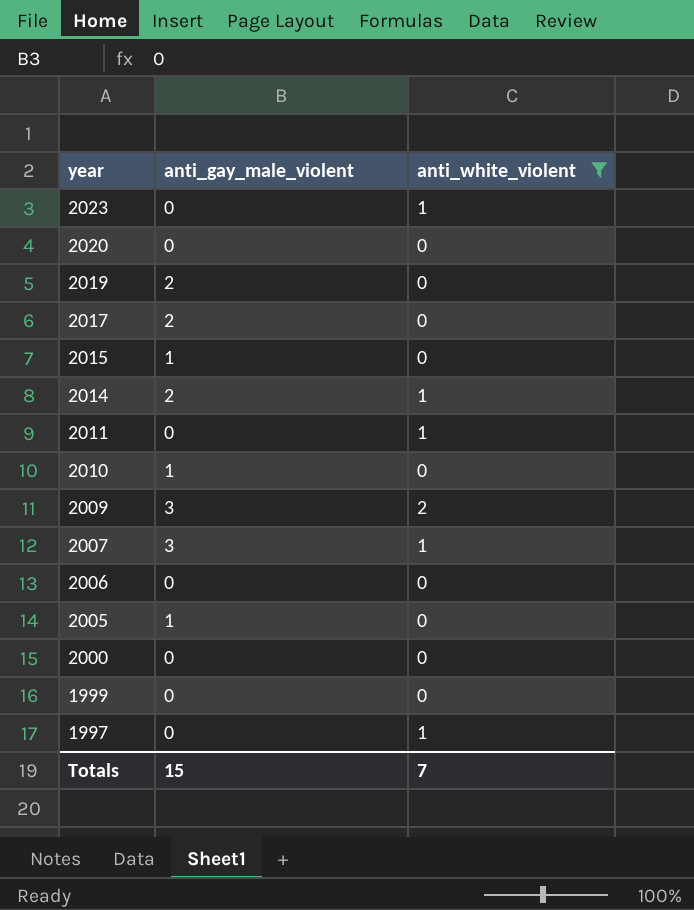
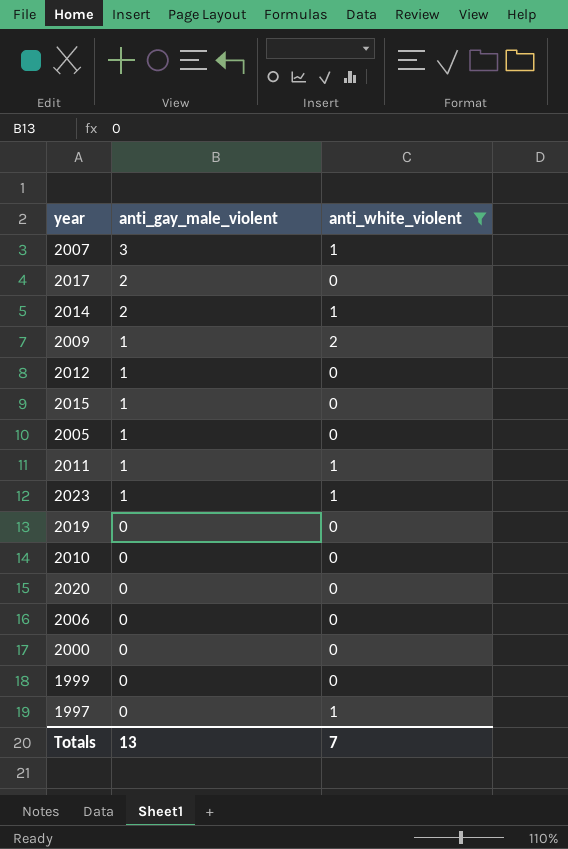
row order: year descending -> anti_gay_male_violent descending
2009 | anti_gay_male_violent: 3 -> 1
row 2012: none -> 1 | 0
2011 | anti_gay_male_violent: 0 -> 1
2023 | anti_gay_male_violent: 0 -> 1
2019 | anti_gay_male_violent: 2 -> 0
2010 | anti_gay_male_violent: 1 -> 0
Totals | anti_gay_male_violent: 15 -> 13

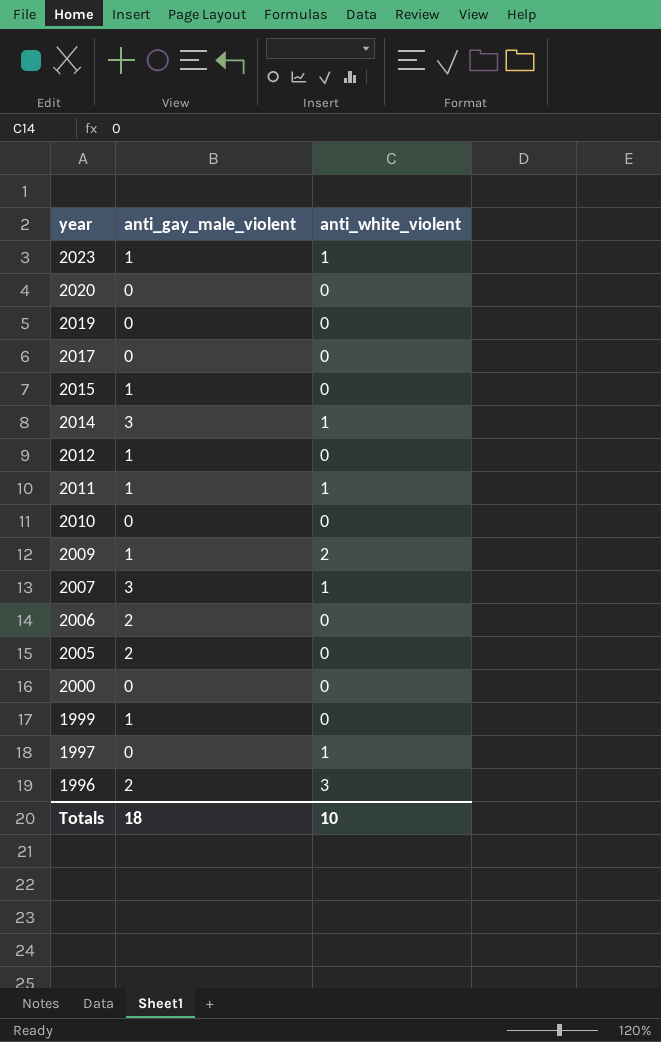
filter: anti_white_violent != 3 -> none
row order: anti_gay_male_violent descending -> year descending
2017 | anti_gay_male_violent: 2 -> 0
2014 | anti_gay_male_violent: 2 -> 3
2006 | anti_gay_male_violent: 0 -> 2
2005 | anti_gay_male_violent: 1 -> 2
1999 | anti_gay_male_violent: 0 -> 1
Totals | anti_gay_male_violent: 13 -> 18
Totals | anti_white_violent: 7 -> 10

